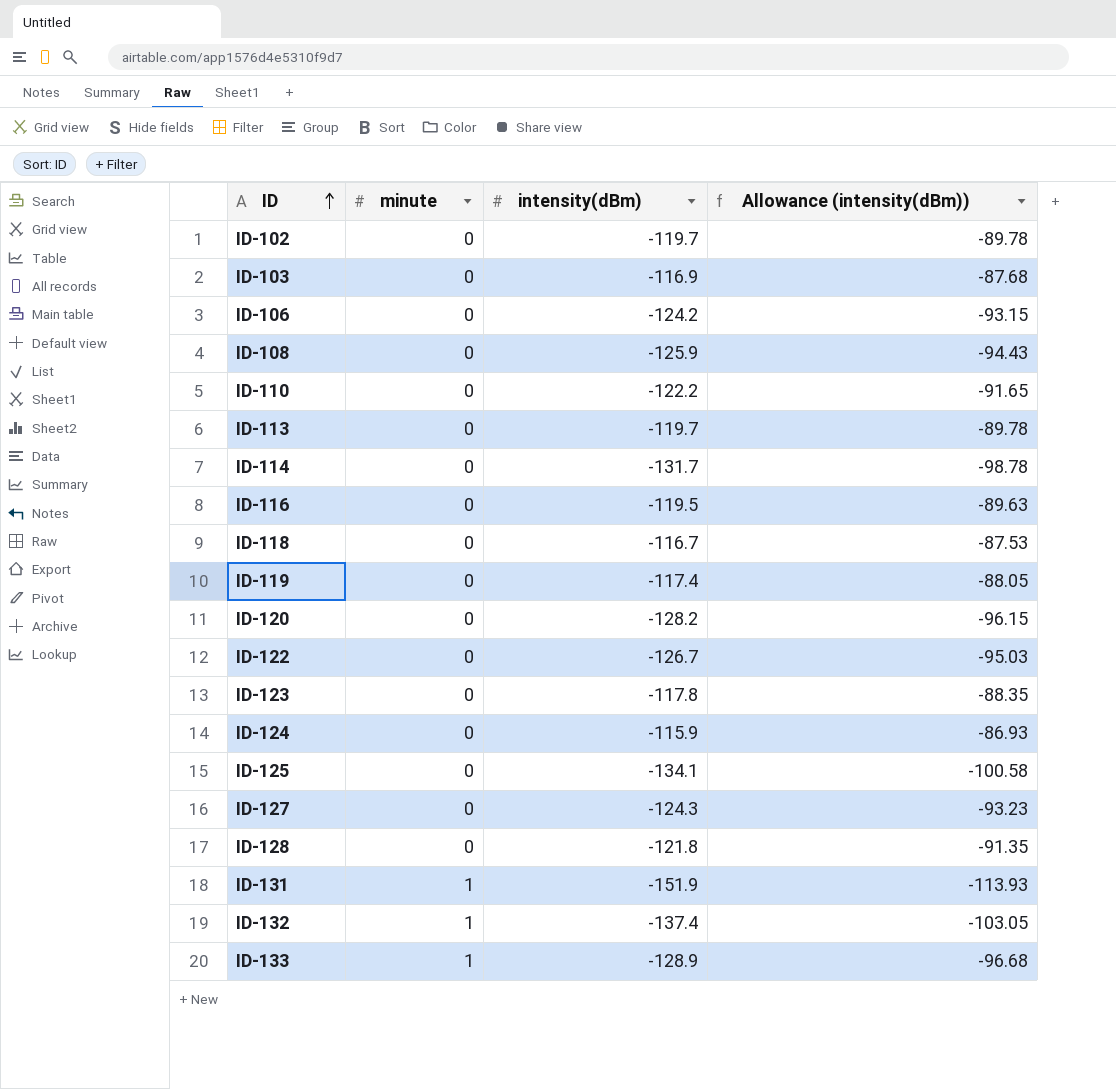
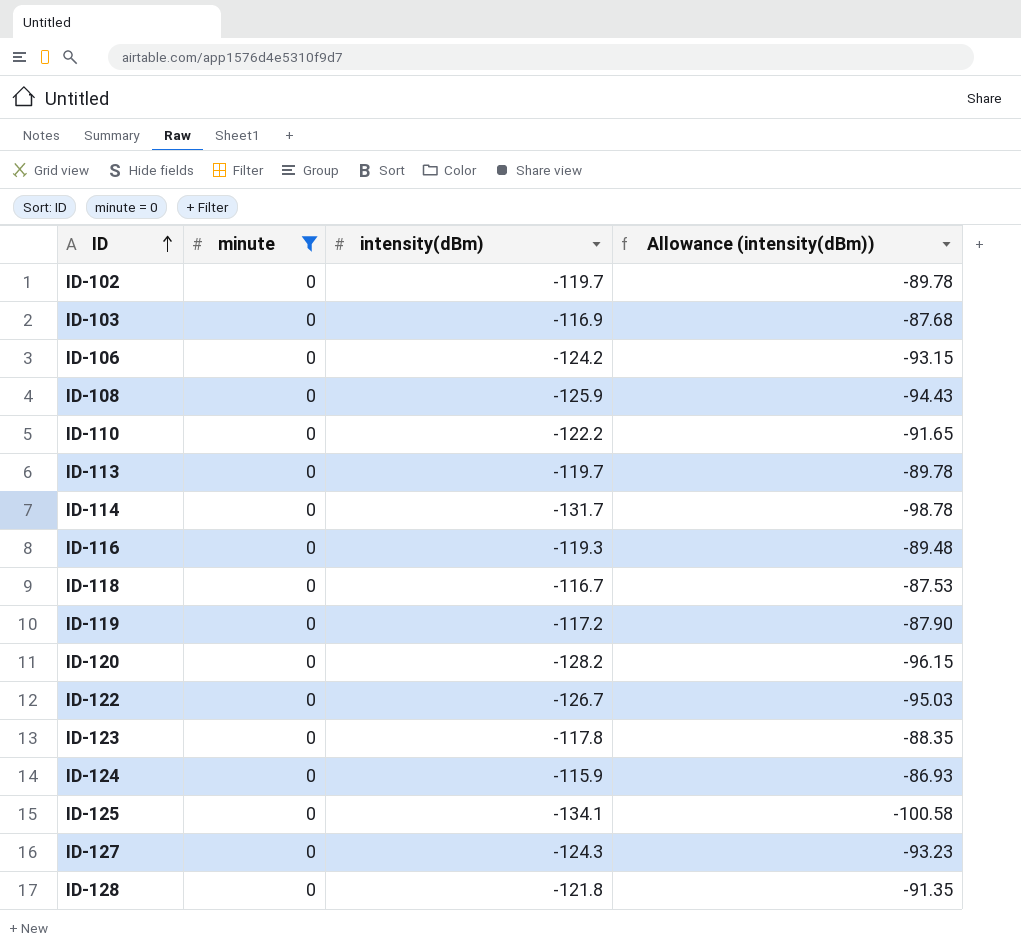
filter: none -> minute = 0
ID-116 | intensity(dBm): -119.5 -> -119.3
ID-116 | Allowance (intensity(dBm)): -89.63 -> -89.48
ID-119 | intensity(dBm): -117.4 -> -117.2
ID-119 | Allowance (intensity(dBm)): -88.05 -> -87.90

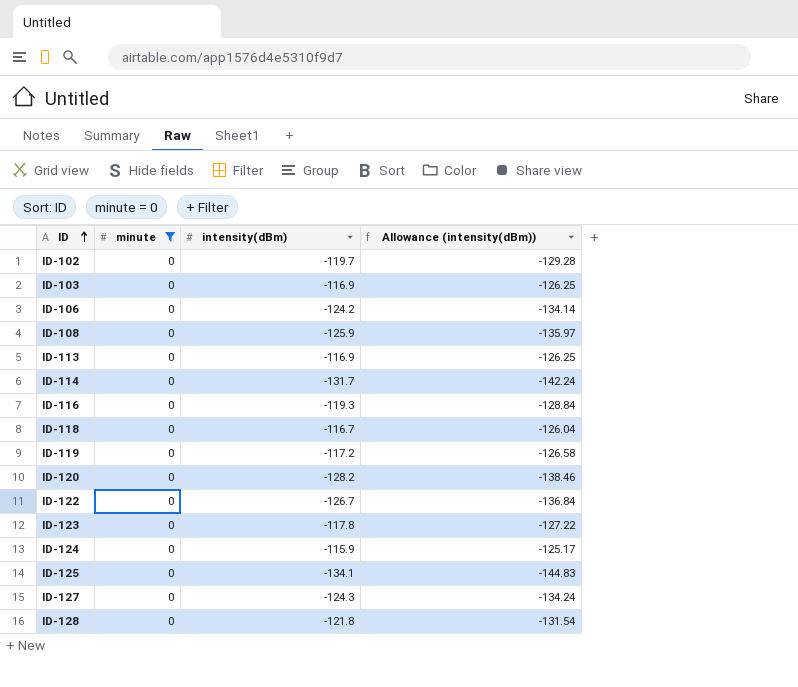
column Allowance (intensity(dBm)) | formula: [intensity(dBm)] * 0.75 -> [intensity(dBm)] * 1.08
row ID-110: 0 | -122.2 | -91.65 -> none
ID-113 | intensity(dBm): -119.7 -> -116.9

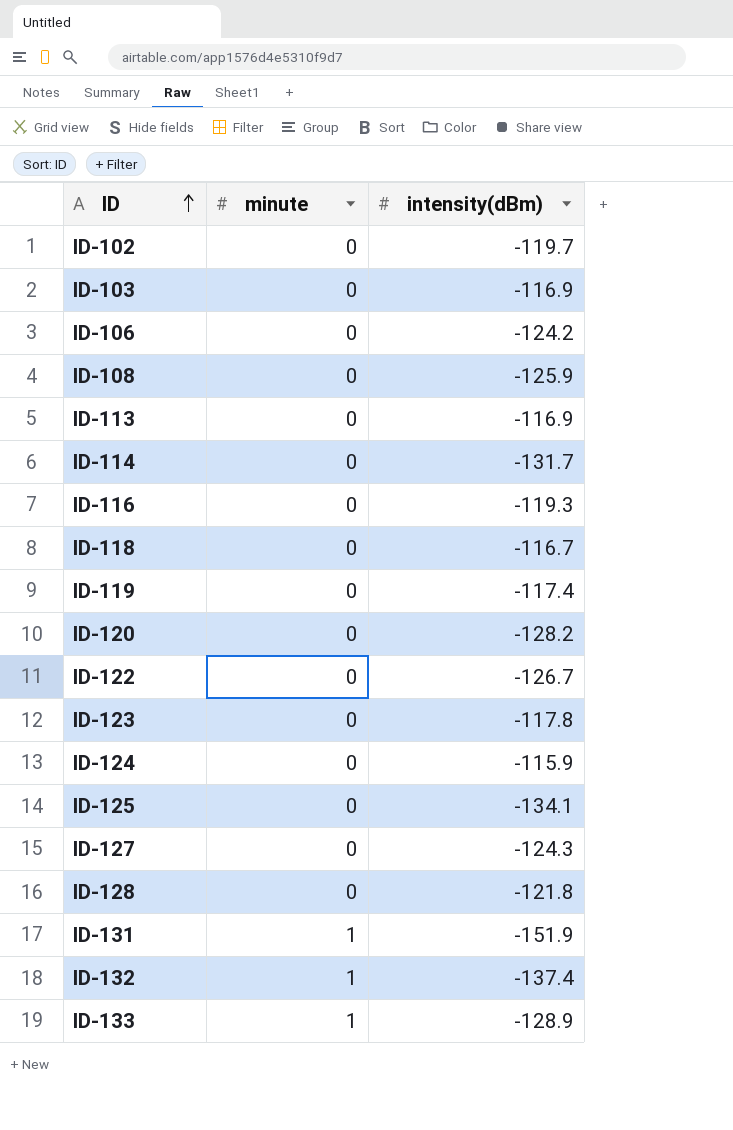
filter: minute = 0 -> none
column Allowance (intensity(dBm)) | formula: [intensity(dBm)] * 1.08 -> none
ID-119 | intensity(dBm): -117.2 -> -117.4

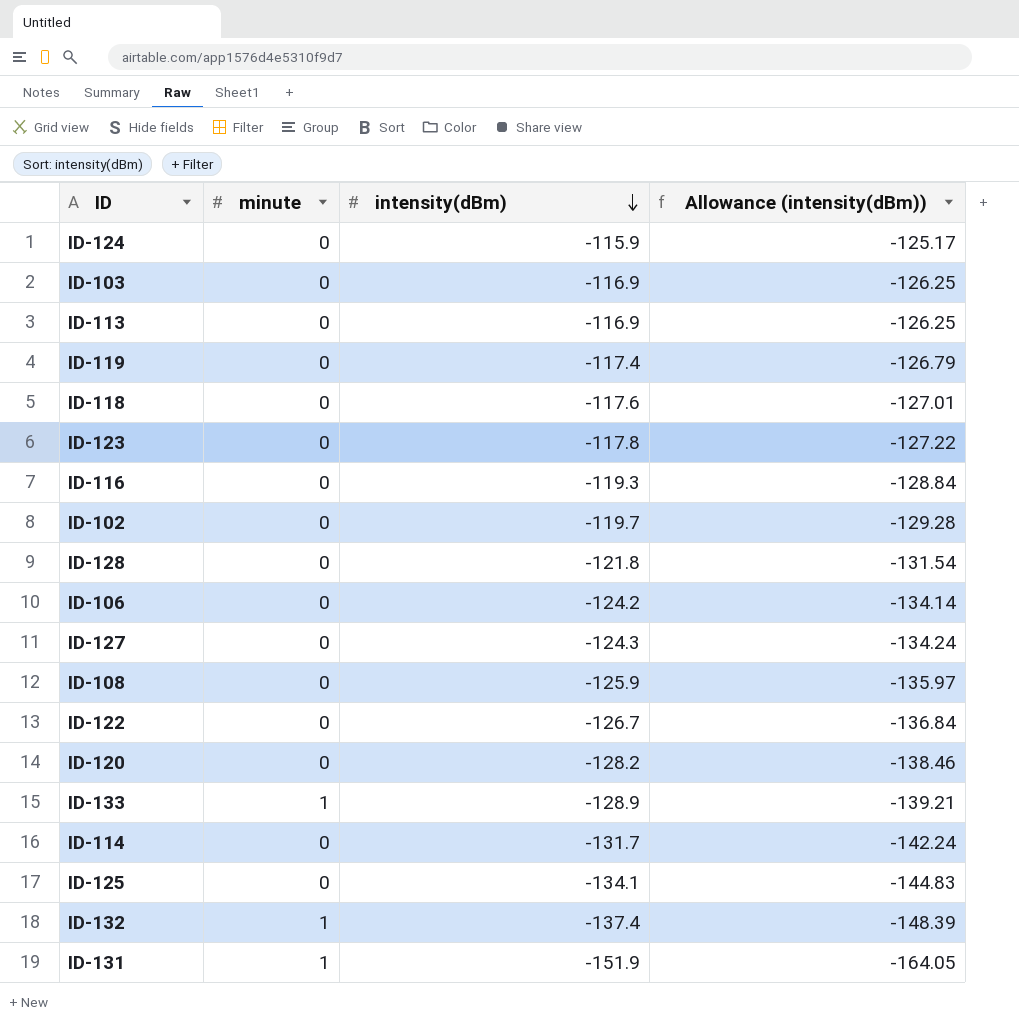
row order: ID ascending -> intensity(dBm) descending
column Allowance (intensity(dBm)) | formula: none -> [intensity(dBm)] * 1.08
ID-118 | intensity(dBm): -116.7 -> -117.6

